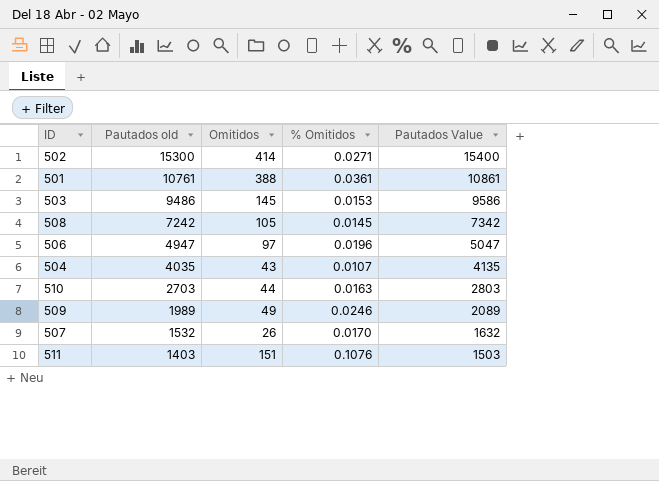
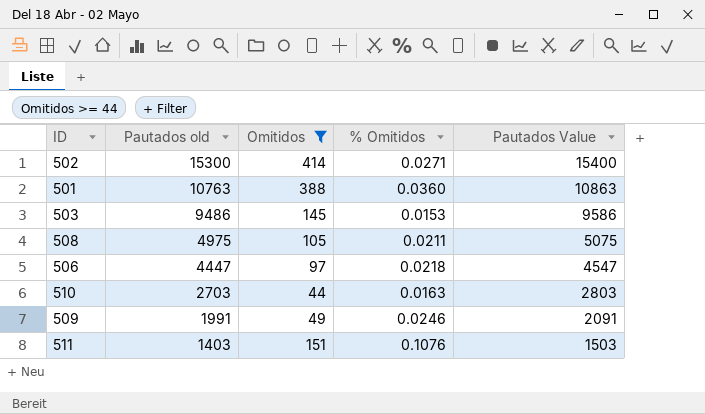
filter: none -> Omitidos >= 44
501 | Pautados old: 10761 -> 10763
501 | % Omitidos: 0.0361 -> 0.0360
501 | Pautados Value: 10861 -> 10863
508 | Pautados old: 7242 -> 4975
508 | % Omitidos: 0.0145 -> 0.0211
508 | Pautados Value: 7342 -> 5075
506 | Pautados old: 4947 -> 4447
506 | % Omitidos: 0.0196 -> 0.0218
506 | Pautados Value: 5047 -> 4547
509 | Pautados old: 1989 -> 1991
509 | Pautados Value: 2089 -> 2091

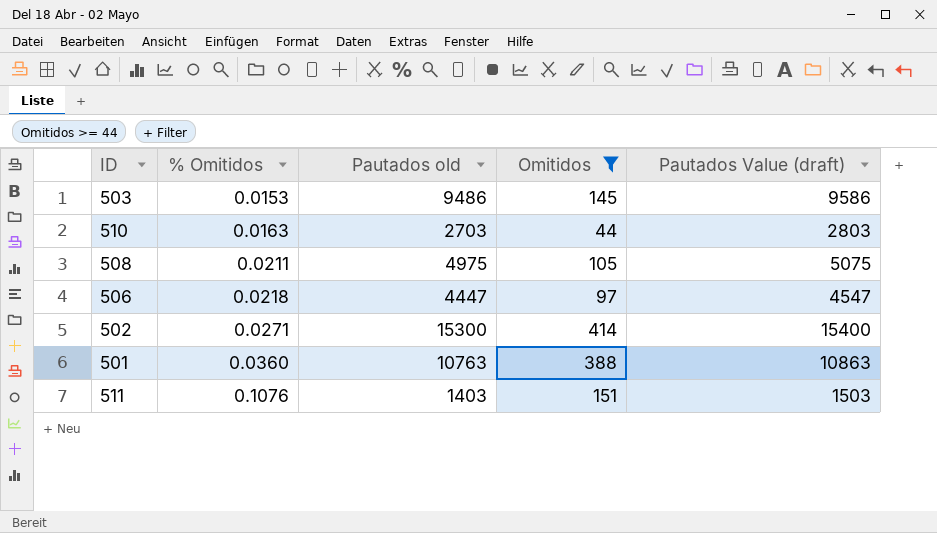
row order: Pautados old descending -> % Omitidos ascending
column % Omitidos | position: 4 -> 2
column name: Pautados Value -> Pautados Value (draft)
row 509: 1991 | 49 | 0.0246 | 2091 -> none

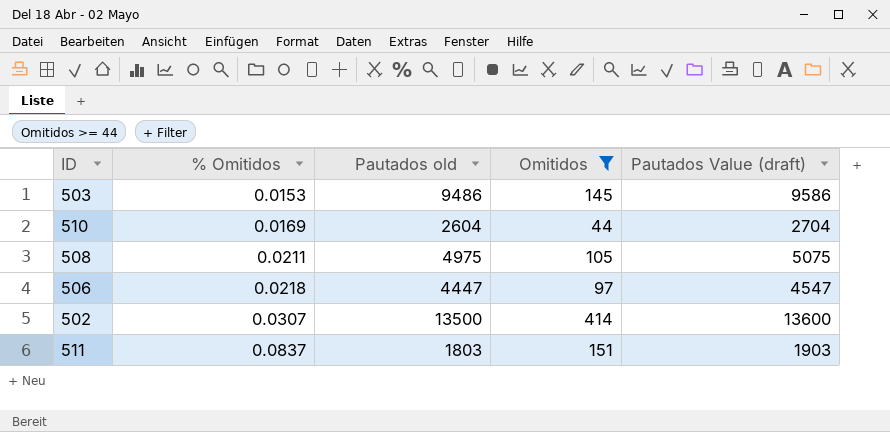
row 501: 0.0360 | 10763 | 388 | 10863 -> none
510 | % Omitidos: 0.0163 -> 0.0169
510 | Pautados old: 2703 -> 2604
510 | Pautados Value (draft): 2803 -> 2704
502 | % Omitidos: 0.0271 -> 0.0307
502 | Pautados old: 15300 -> 13500
502 | Pautados Value (draft): 15400 -> 13600
511 | % Omitidos: 0.1076 -> 0.0837
511 | Pautados old: 1403 -> 1803
511 | Pautados Value (draft): 1503 -> 1903

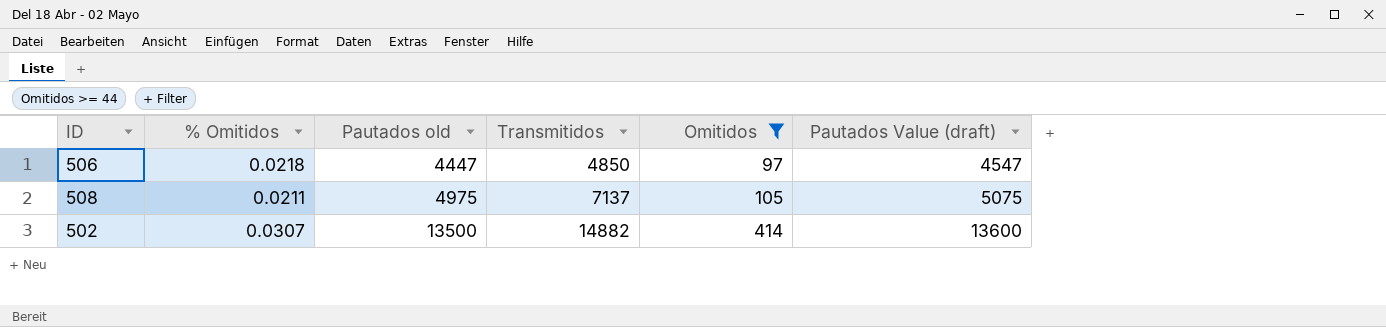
row order: % Omitidos ascending -> Pautados old ascending
column Transmitidos | position: none -> 4
row 503: 0.0153 | 9486 | 145 | 9586 -> none
row 510: 0.0169 | 2604 | 44 | 2704 -> none
row 511: 0.0837 | 1803 | 151 | 1903 -> none

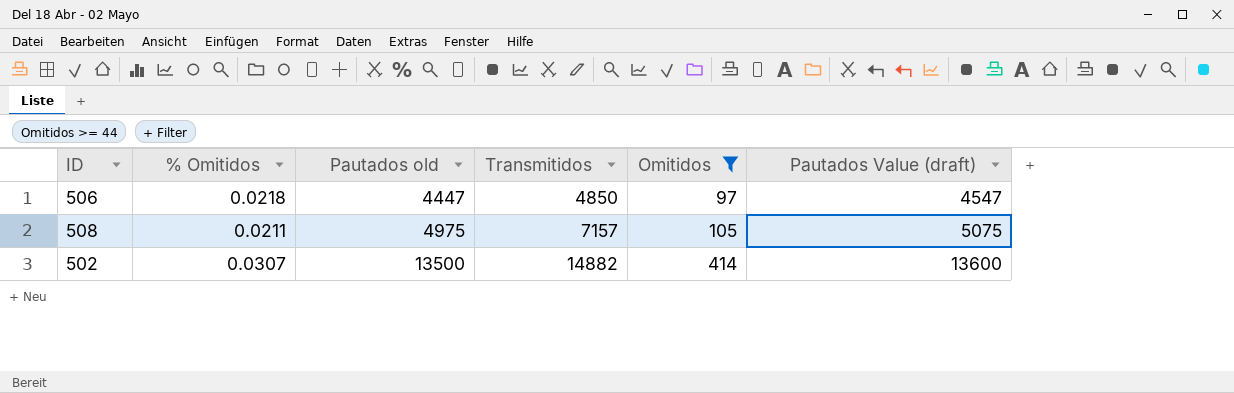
508 | Transmitidos: 7137 -> 7157

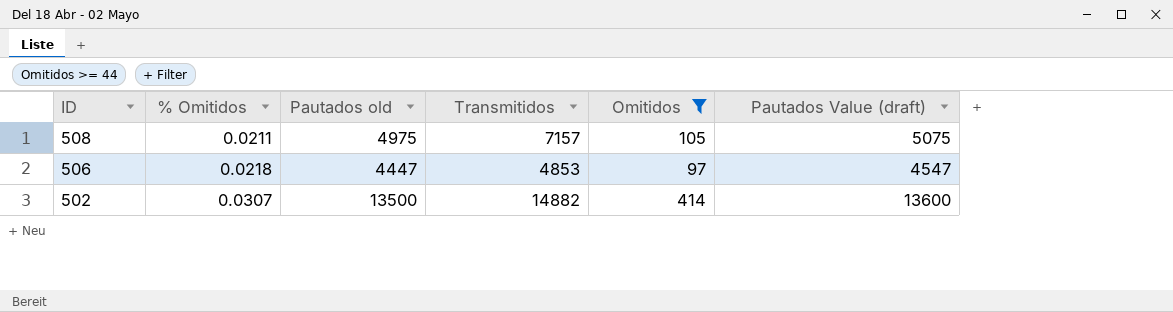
row order: Pautados old ascending -> ID descending
506 | Transmitidos: 4850 -> 4853

